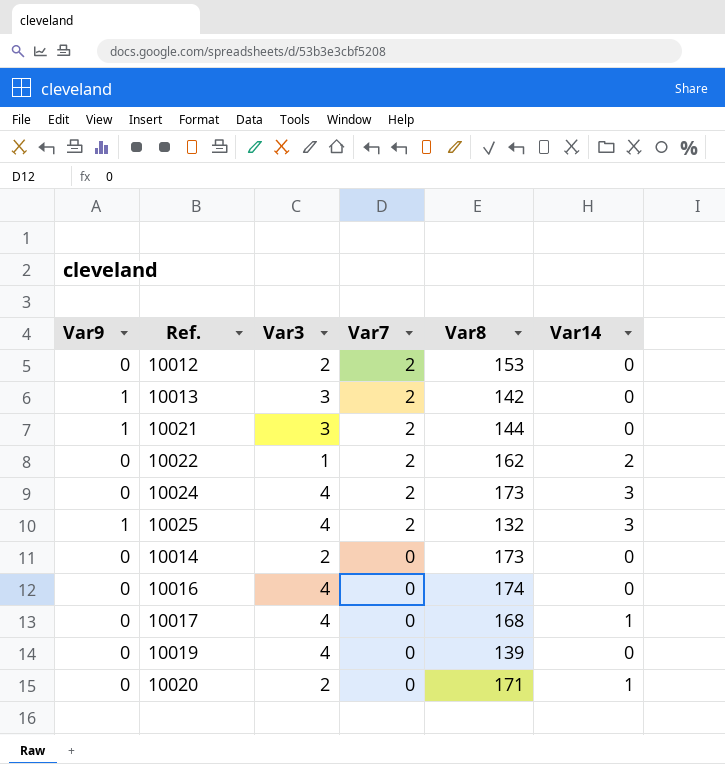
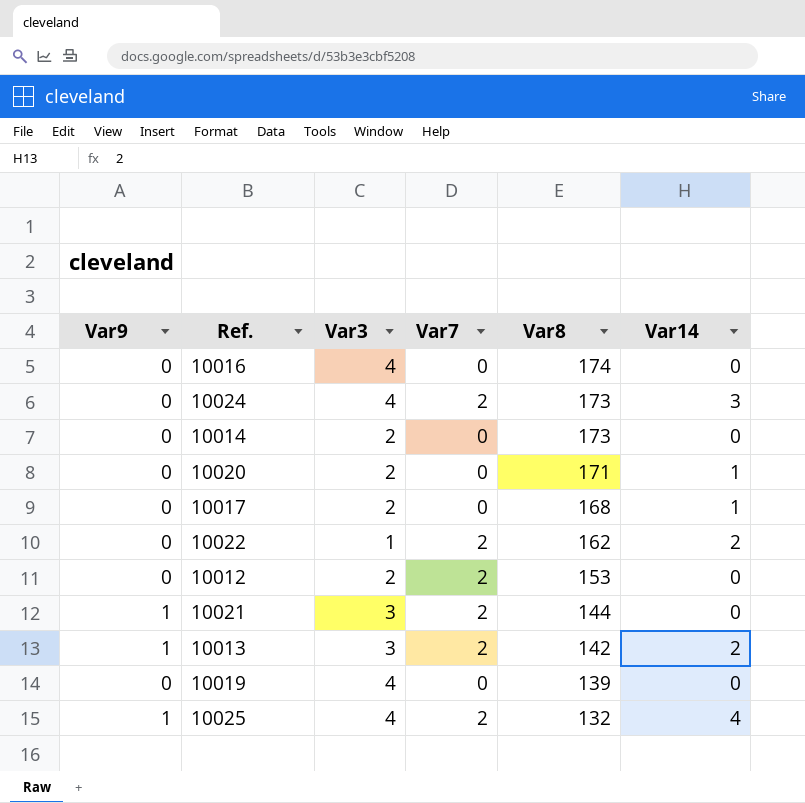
row order: Var7 descending -> Var8 descending
10017 | Var3: 4 -> 2
10013 | Var14: 0 -> 2
10025 | Var14: 3 -> 4

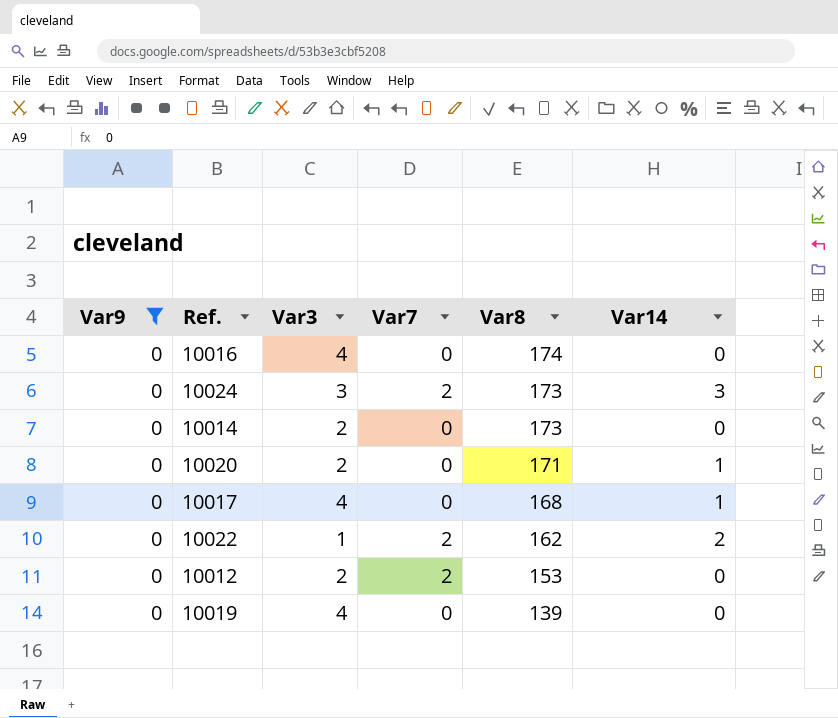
filter: none -> Var9 = 0
10024 | Var3: 4 -> 3
10017 | Var3: 2 -> 4

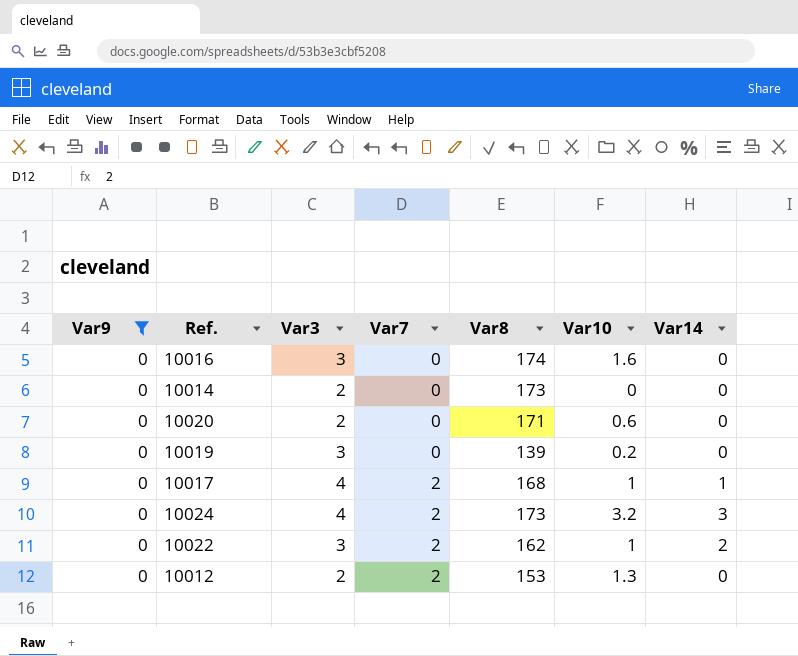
row order: Var8 descending -> Var7 ascending
column Var10 | position: none -> 6
10016 | Var3: 4 -> 3
10020 | Var14: 1 -> 0
10019 | Var3: 4 -> 3
10017 | Var7: 0 -> 2
10024 | Var3: 3 -> 4
10022 | Var3: 1 -> 3

